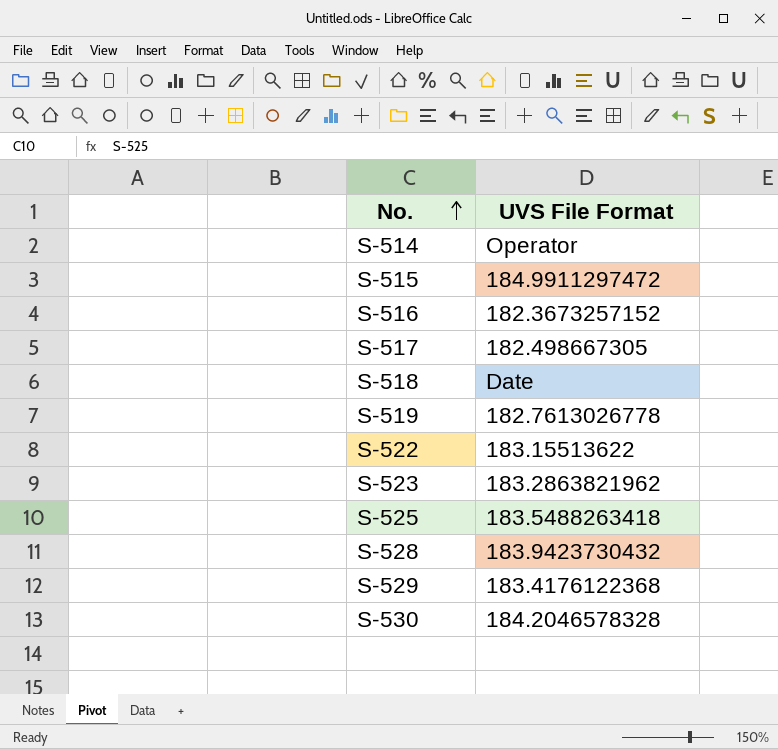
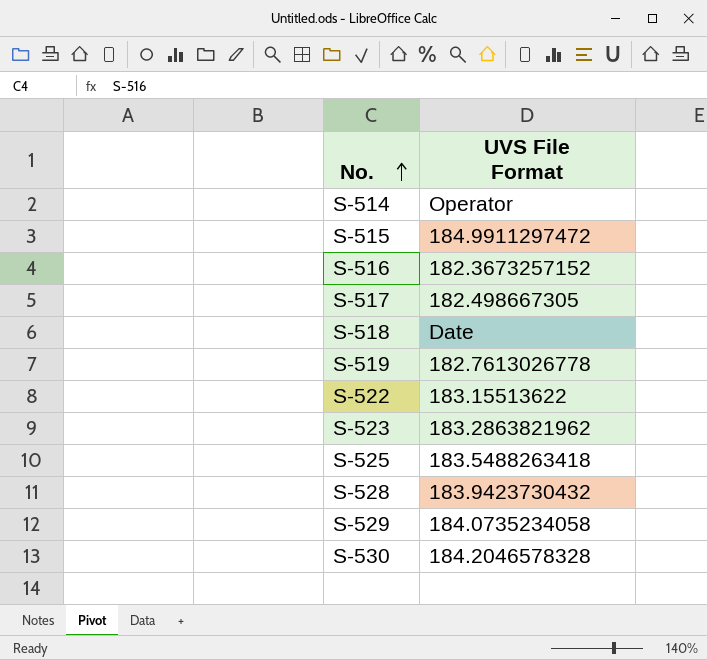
S-529 | UVS File Format: 183.4176122368 -> 184.0735234058

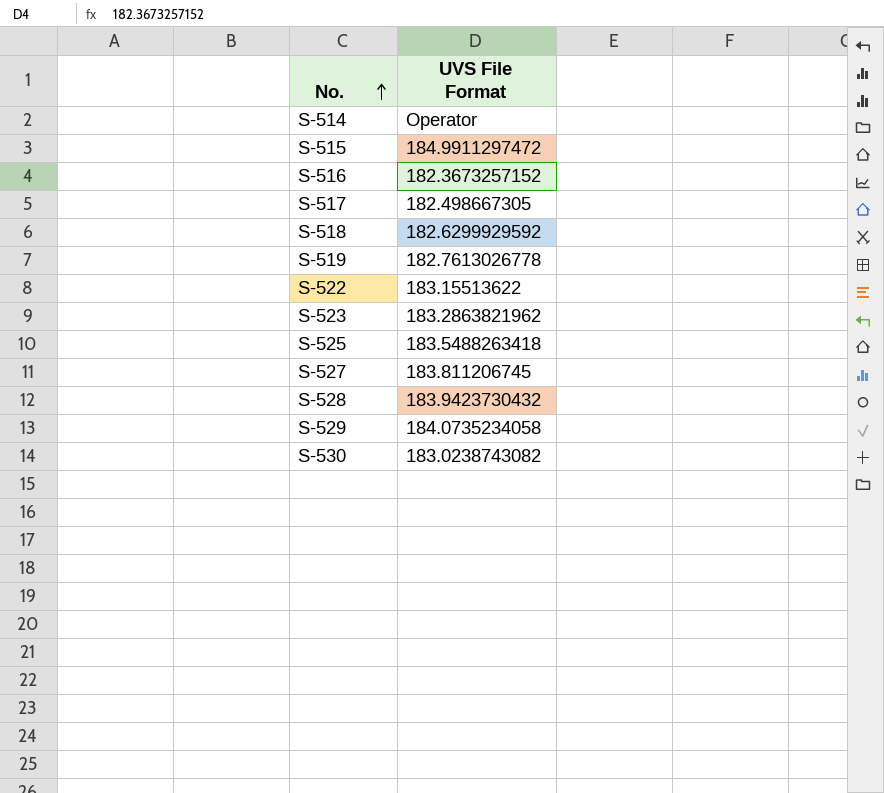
S-518 | UVS File Format: Date -> 182.6299929592
row S-527: none -> 183.811206745
S-530 | UVS File Format: 184.2046578328 -> 183.0238743082

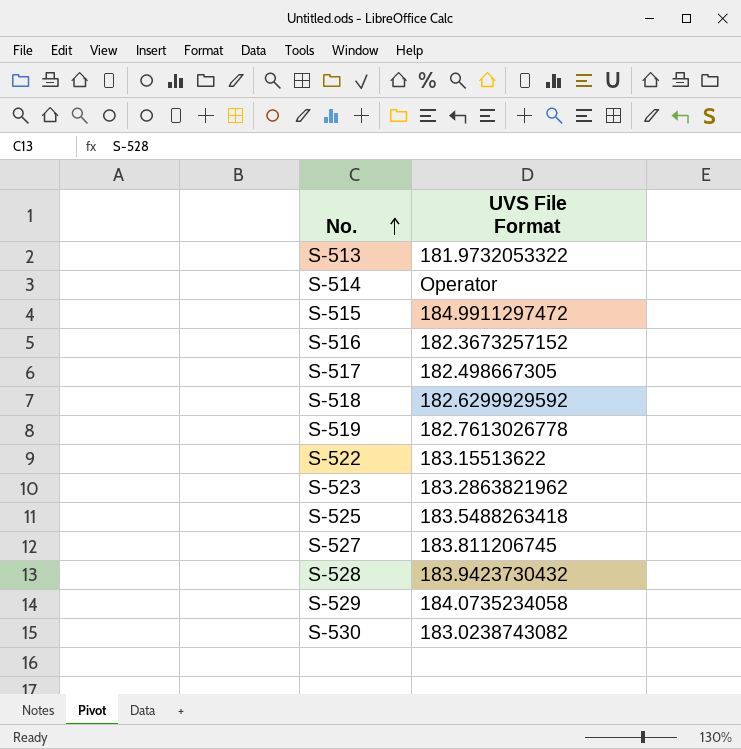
row S-513: none -> 181.9732053322

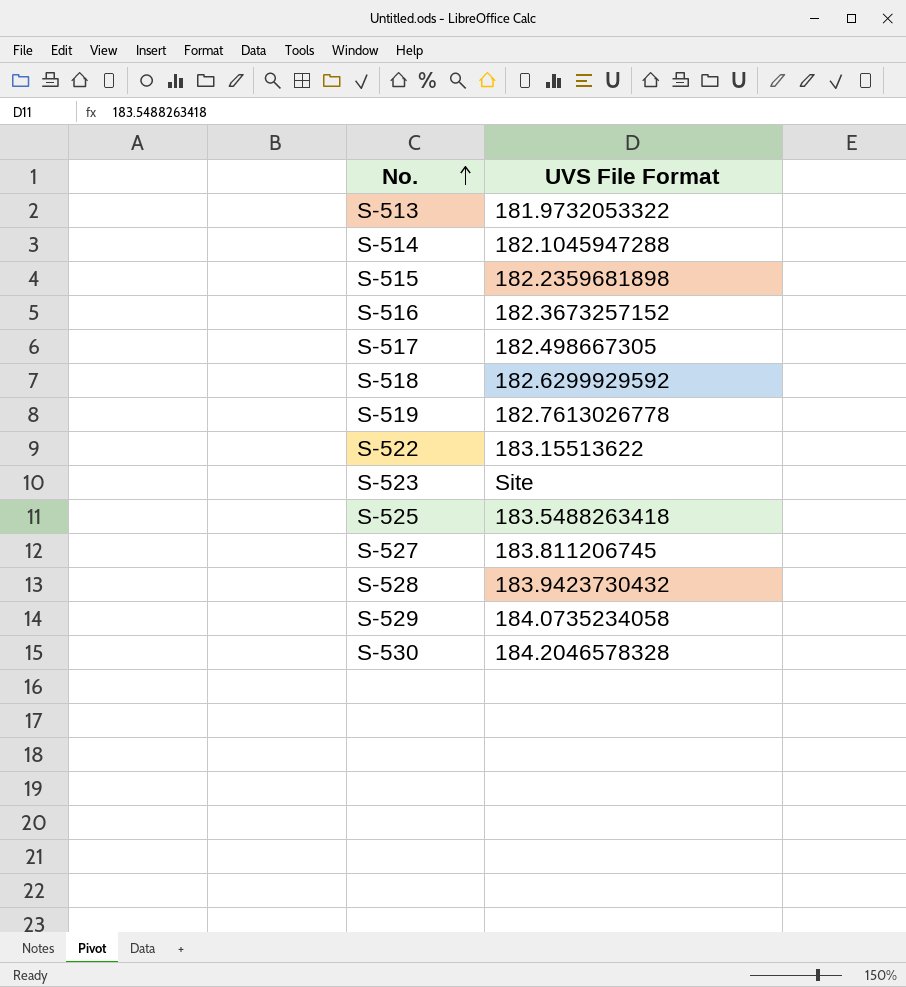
S-514 | UVS File Format: Operator -> 182.1045947288
S-515 | UVS File Format: 184.9911297472 -> 182.2359681898
S-523 | UVS File Format: 183.2863821962 -> Site
S-530 | UVS File Format: 183.0238743082 -> 184.2046578328

